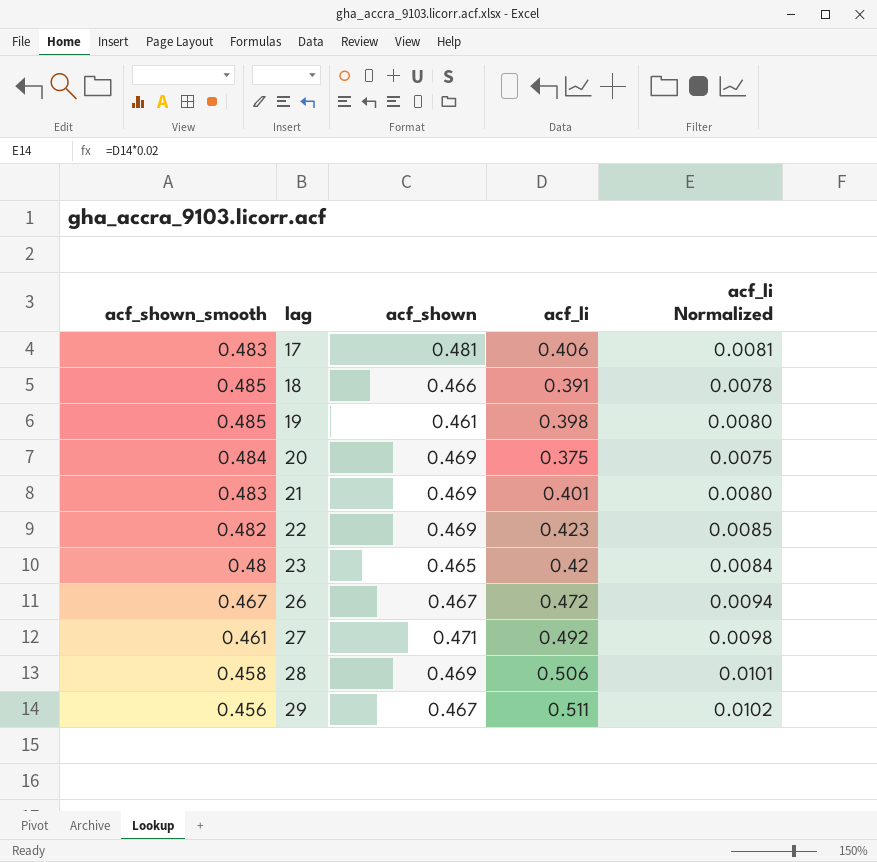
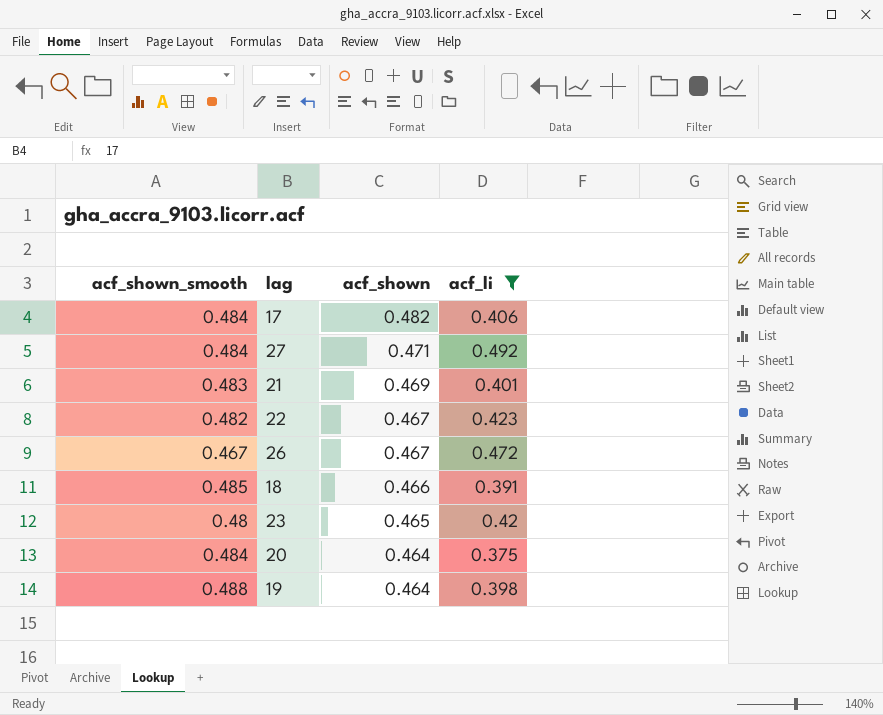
filter: none -> acf_li <= 0.492
row order: lag ascending -> acf_shown descending
column acf_li Normalized | formula: [acf_li] * 0.02 -> none
17 | acf_shown_smooth: 0.483 -> 0.484
17 | acf_shown: 0.481 -> 0.482
27 | acf_shown_smooth: 0.461 -> 0.484
22 | acf_shown: 0.469 -> 0.467
20 | acf_shown: 0.469 -> 0.464
19 | acf_shown_smooth: 0.485 -> 0.488
19 | acf_shown: 0.461 -> 0.464

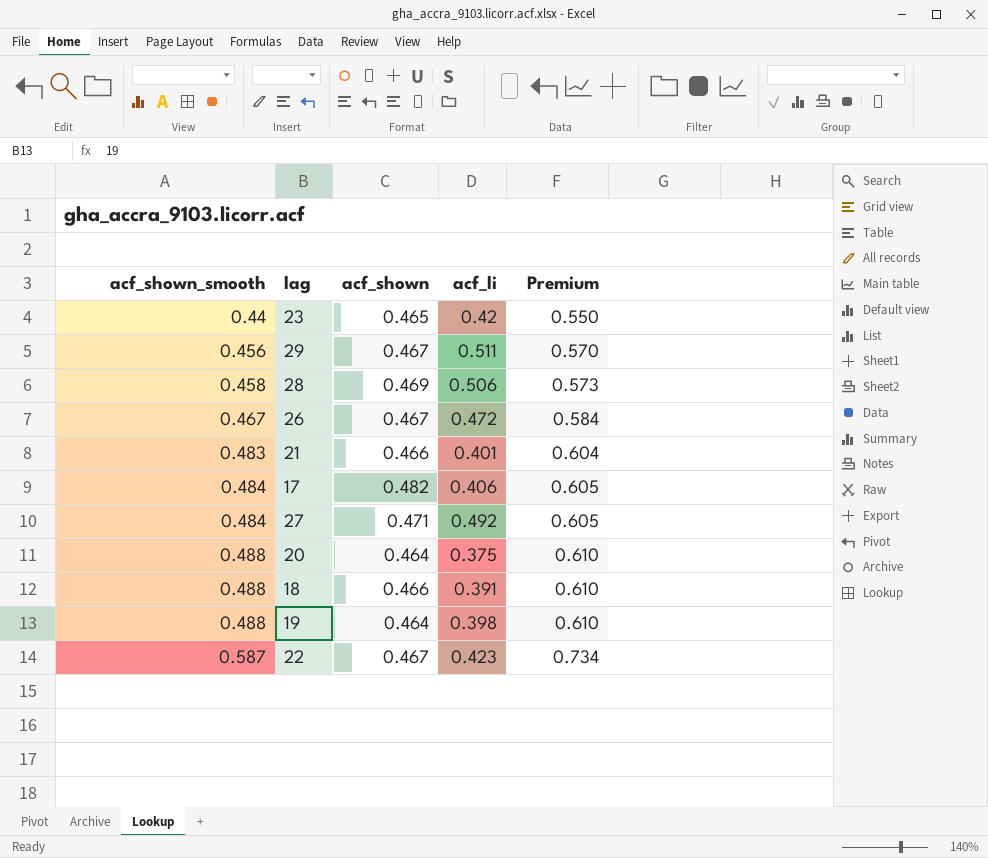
filter: acf_li <= 0.492 -> none
row order: acf_shown descending -> acf_shown_smooth ascending
column Premium | formula: none -> [acf_shown_smooth] * 1.25
23 | acf_shown_smooth: 0.48 -> 0.44
21 | acf_shown: 0.469 -> 0.466
20 | acf_shown_smooth: 0.484 -> 0.488
18 | acf_shown_smooth: 0.485 -> 0.488
22 | acf_shown_smooth: 0.482 -> 0.587

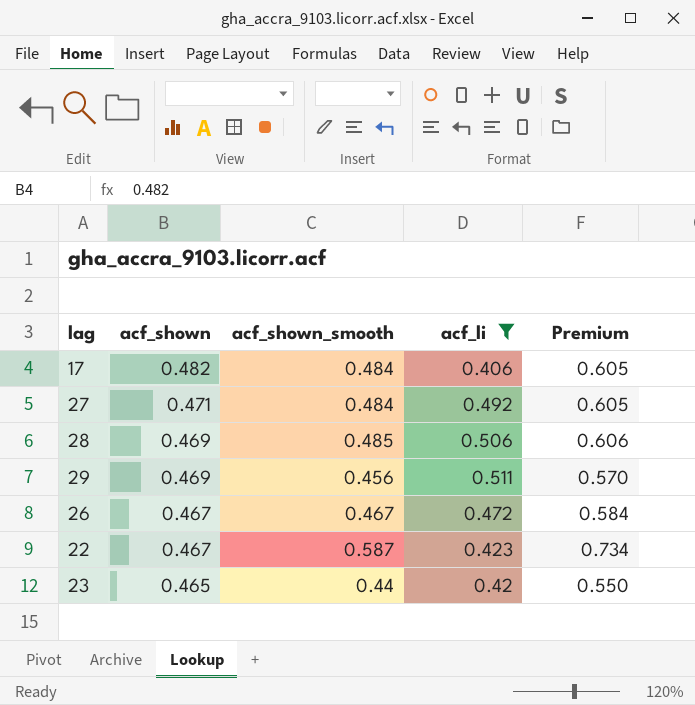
filter: none -> acf_li >= 0.406
row order: acf_shown_smooth ascending -> acf_shown descending
column acf_shown_smooth | position: 1 -> 3
28 | acf_shown_smooth: 0.458 -> 0.485
28 | Premium: 0.573 -> 0.606
29 | acf_shown: 0.467 -> 0.469

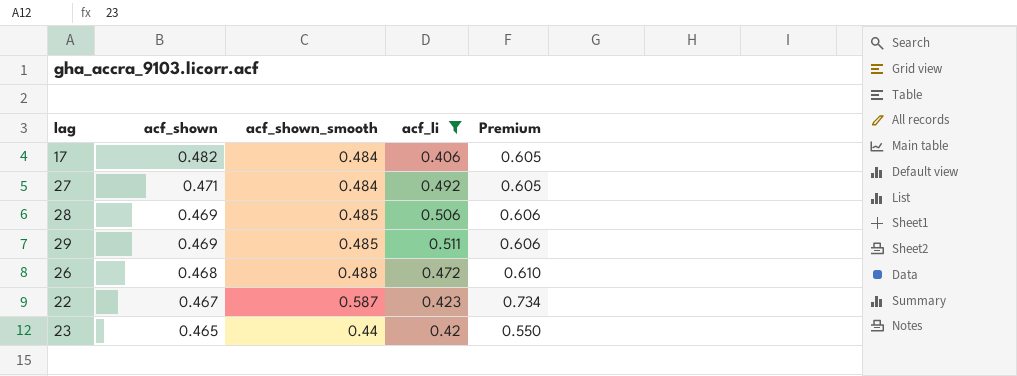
29 | acf_shown_smooth: 0.456 -> 0.485
29 | Premium: 0.570 -> 0.606
26 | acf_shown: 0.467 -> 0.468
26 | acf_shown_smooth: 0.467 -> 0.488
26 | Premium: 0.584 -> 0.610

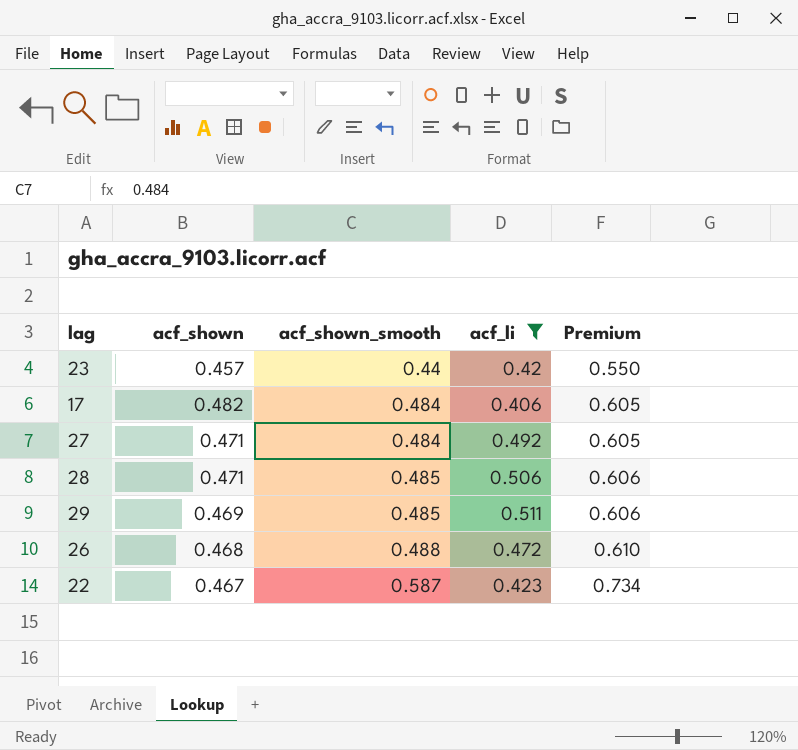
row order: acf_shown descending -> acf_shown_smooth ascending
23 | acf_shown: 0.465 -> 0.457
28 | acf_shown: 0.469 -> 0.471

